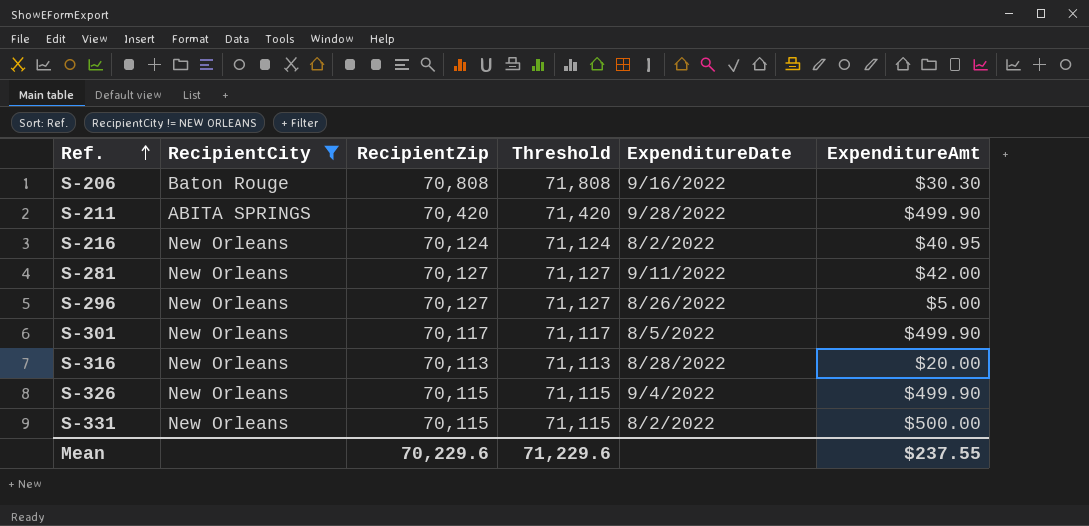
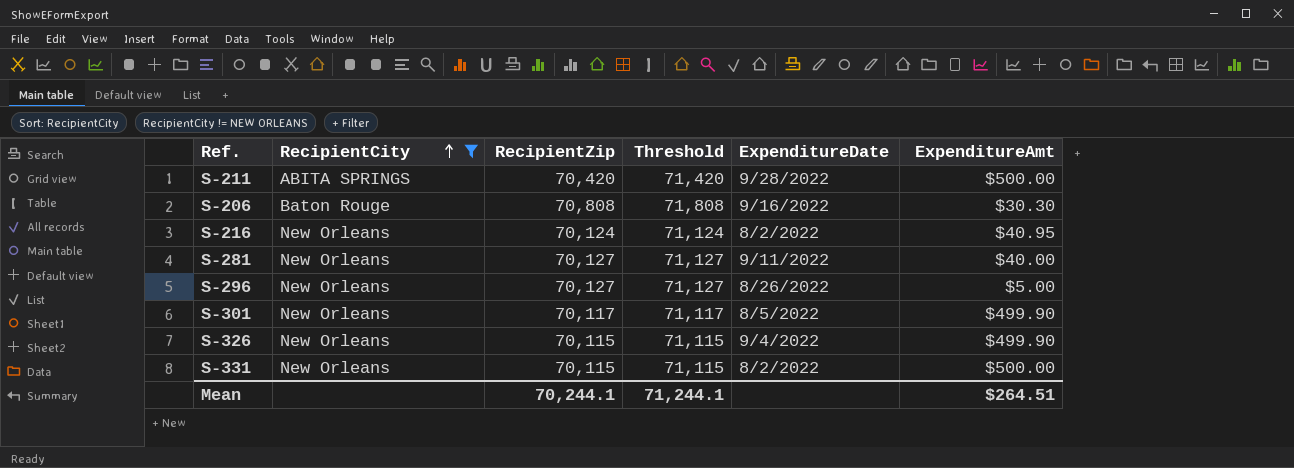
row order: Ref. ascending -> RecipientCity ascending
row S-316: New Orleans | 70,113 | 71,113 | 8/28/2022 | $20.00 -> none
S-211 | ExpenditureAmt: $499.90 -> $500.00
S-281 | ExpenditureAmt: $42.00 -> $40.00
Mean | RecipientZip: 70,229.6 -> 70,244.1
Mean | Threshold: 71,229.6 -> 71,244.1
Mean | ExpenditureAmt: $237.55 -> $264.51

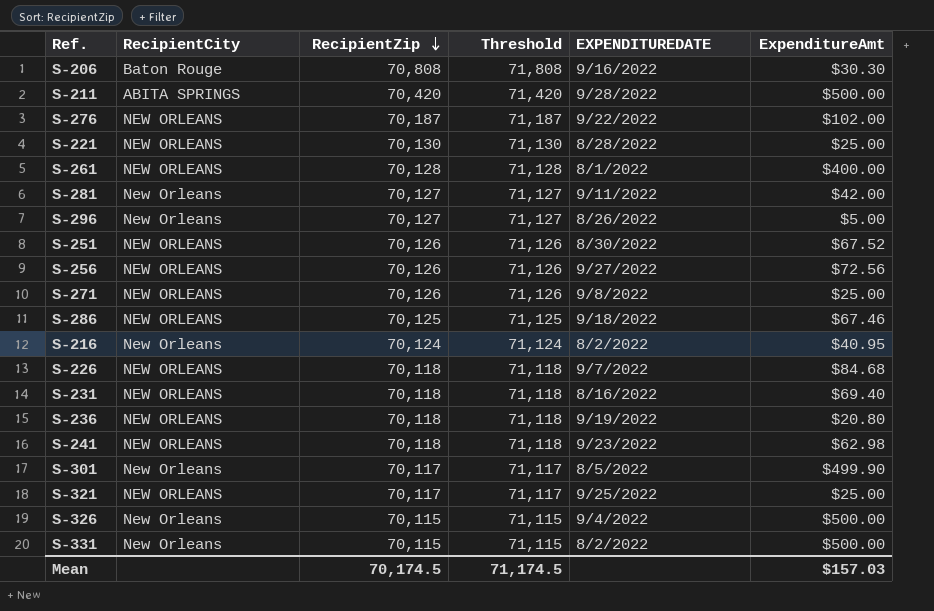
filter: RecipientCity != NEW ORLEANS -> none
row order: RecipientCity ascending -> RecipientZip descending
column name: ExpenditureDate -> EXPENDITUREDATE
S-281 | ExpenditureAmt: $40.00 -> $42.00
S-326 | ExpenditureAmt: $499.90 -> $500.00
Mean | RecipientZip: 70,244.1 -> 70,174.5
Mean | Threshold: 71,244.1 -> 71,174.5
Mean | ExpenditureAmt: $264.51 -> $157.03

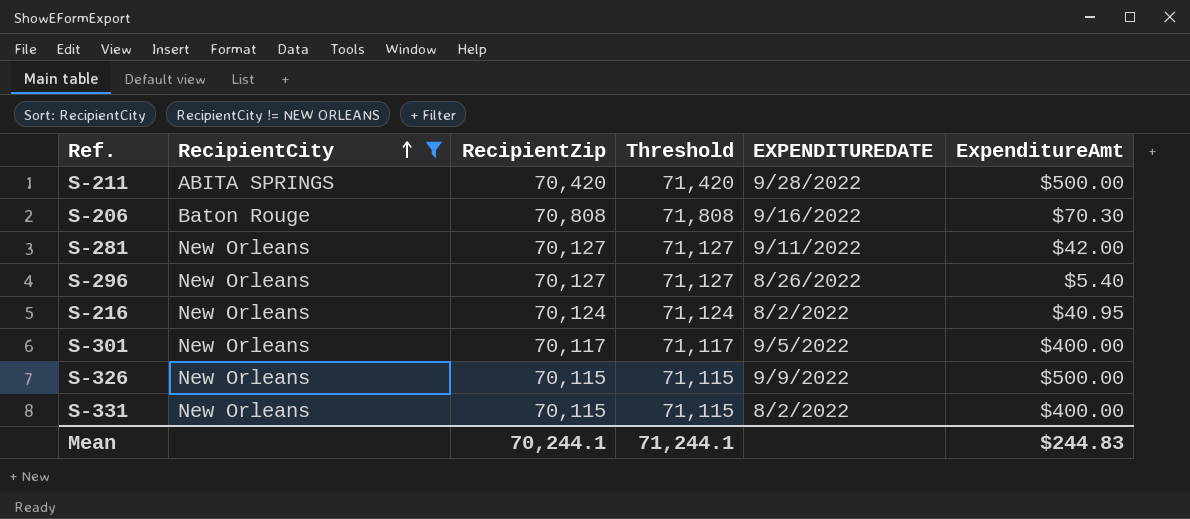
filter: none -> RecipientCity != NEW ORLEANS
row order: RecipientZip descending -> RecipientCity ascending
S-206 | ExpenditureAmt: $30.30 -> $70.30
S-296 | ExpenditureAmt: $5.00 -> $5.40
S-301 | EXPENDITUREDATE: 8/5/2022 -> 9/5/2022
S-301 | ExpenditureAmt: $499.90 -> $400.00
S-326 | EXPENDITUREDATE: 9/4/2022 -> 9/9/2022
S-331 | ExpenditureAmt: $500.00 -> $400.00
Mean | RecipientZip: 70,174.5 -> 70,244.1
Mean | Threshold: 71,174.5 -> 71,244.1
Mean | ExpenditureAmt: $157.03 -> $244.83

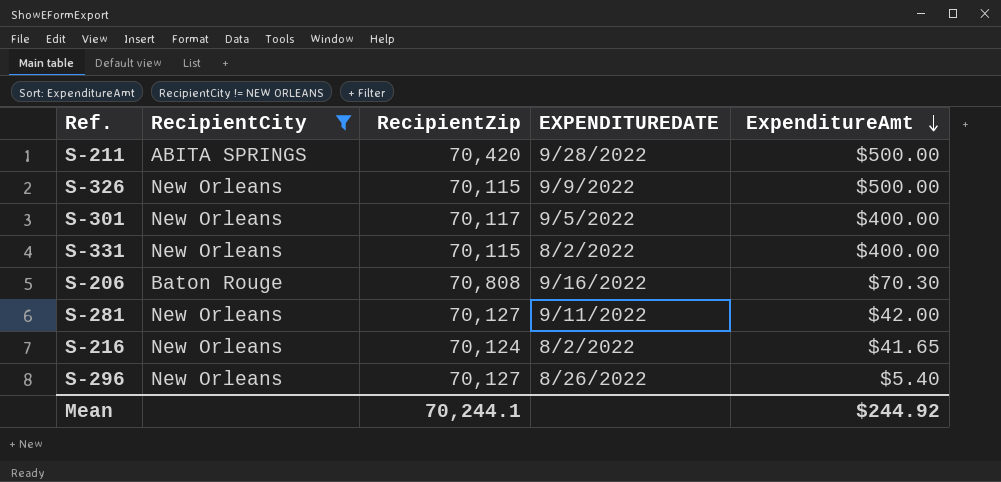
row order: RecipientCity ascending -> ExpenditureAmt descending
column Threshold | formula: [RecipientZip] + 1000 -> none
S-216 | ExpenditureAmt: $40.95 -> $41.65
Mean | ExpenditureAmt: $244.83 -> $244.92

